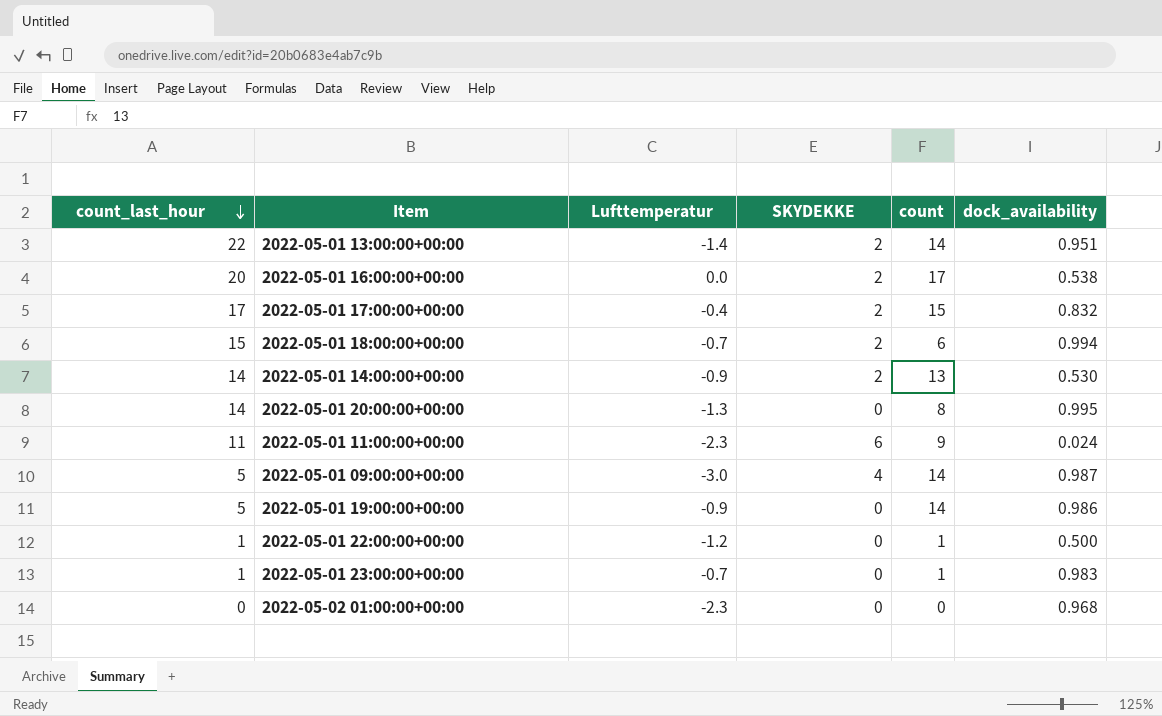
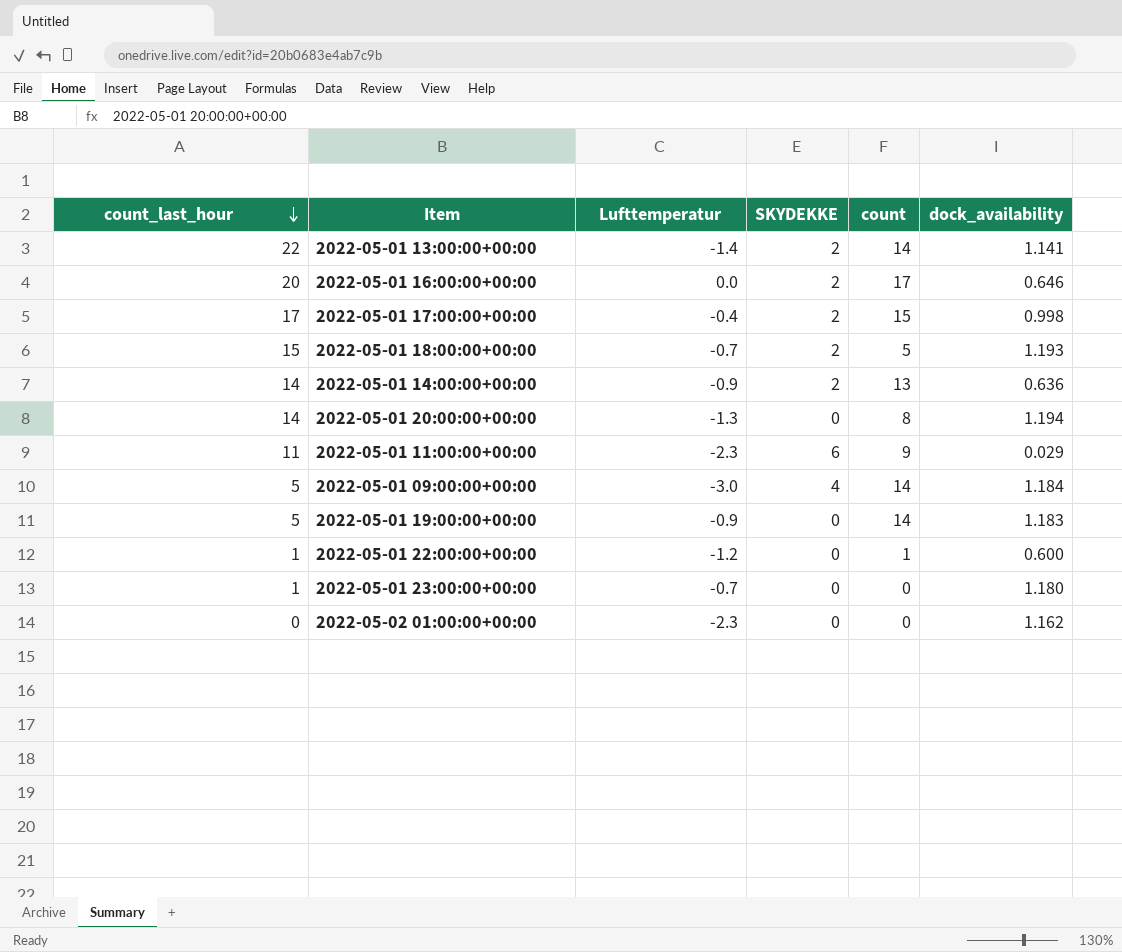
2022-05-01 13:00:00+00:00 | dock_availability: 0.951 -> 1.141
2022-05-01 16:00:00+00:00 | dock_availability: 0.538 -> 0.646
2022-05-01 17:00:00+00:00 | dock_availability: 0.832 -> 0.998
2022-05-01 18:00:00+00:00 | count: 6 -> 5
2022-05-01 18:00:00+00:00 | dock_availability: 0.994 -> 1.193
2022-05-01 14:00:00+00:00 | dock_availability: 0.530 -> 0.636
2022-05-01 20:00:00+00:00 | dock_availability: 0.995 -> 1.194
2022-05-01 11:00:00+00:00 | dock_availability: 0.024 -> 0.029
2022-05-01 09:00:00+00:00 | dock_availability: 0.987 -> 1.184
2022-05-01 19:00:00+00:00 | dock_availability: 0.986 -> 1.183
2022-05-01 22:00:00+00:00 | dock_availability: 0.500 -> 0.600
2022-05-01 23:00:00+00:00 | count: 1 -> 0
2022-05-01 23:00:00+00:00 | dock_availability: 0.983 -> 1.180
2022-05-02 01:00:00+00:00 | dock_availability: 0.968 -> 1.162

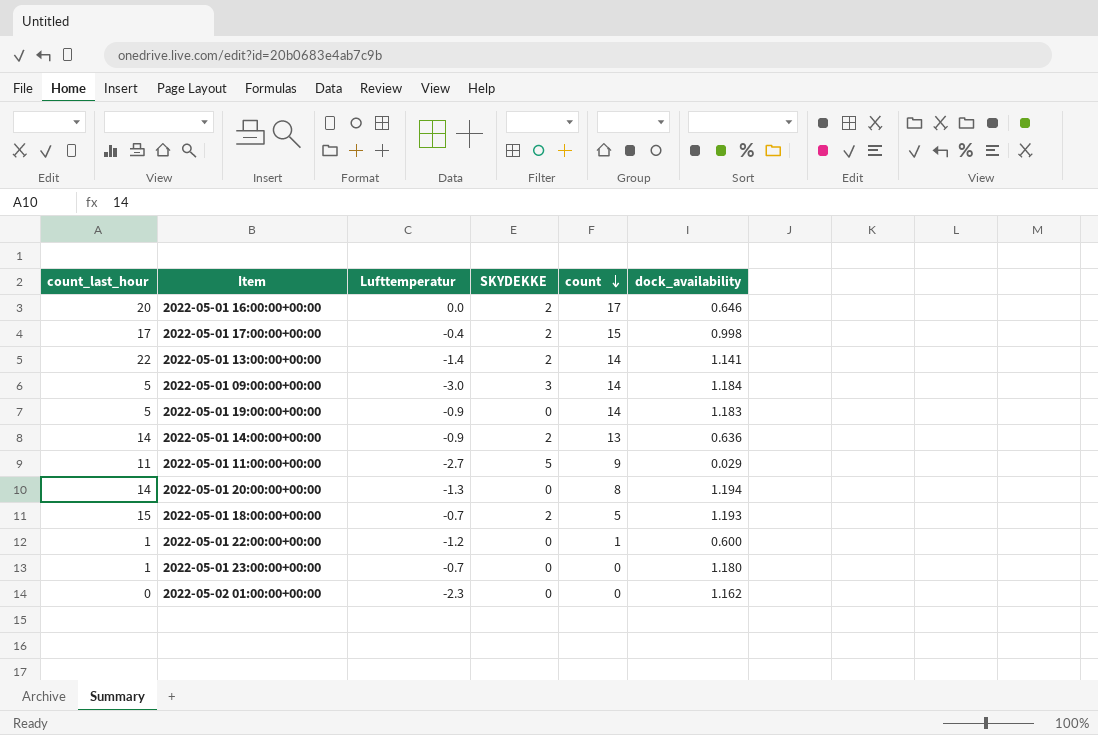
row order: count_last_hour descending -> count descending
2022-05-01 09:00:00+00:00 | SKYDEKKE: 4 -> 3
2022-05-01 11:00:00+00:00 | Lufttemperatur: -2.3 -> -2.7
2022-05-01 11:00:00+00:00 | SKYDEKKE: 6 -> 5

